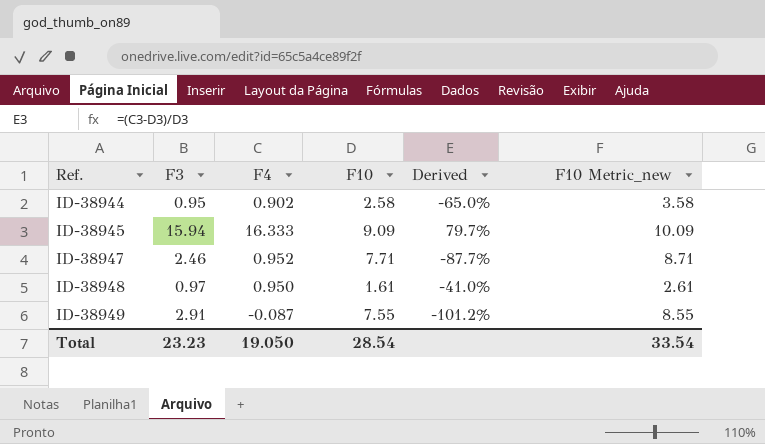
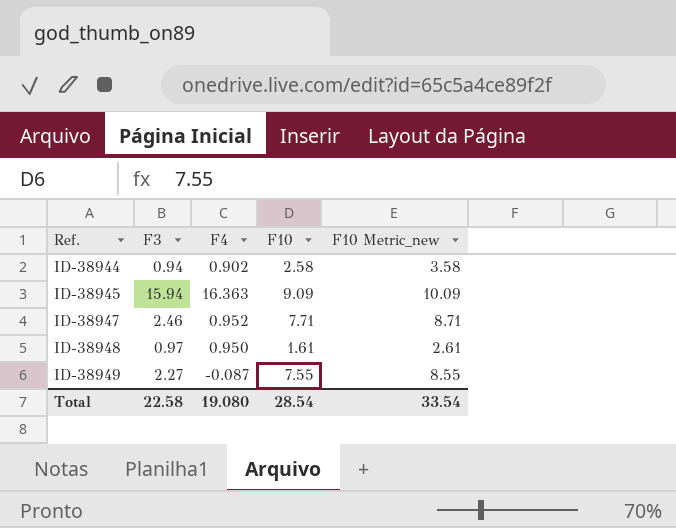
column Derived | formula: ([F4] - [F10]) / [F10] -> none
ID-38944 | F3: 0.95 -> 0.94
ID-38945 | F4: 16.333 -> 16.363
ID-38949 | F3: 2.91 -> 2.27
Total | F3: 23.23 -> 22.58
Total | F4: 19.050 -> 19.080

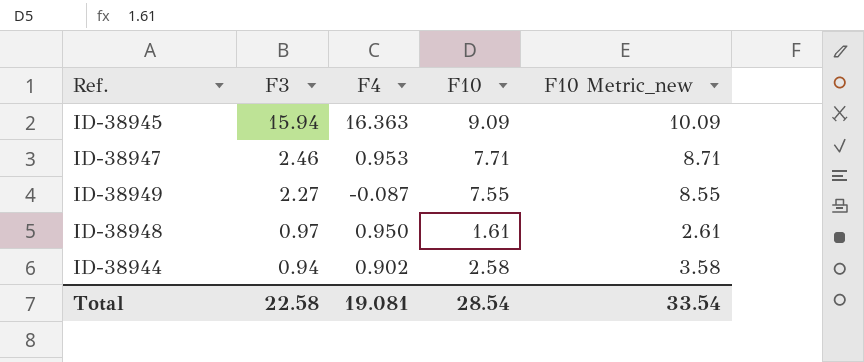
row order: Ref. ascending -> F3 descending
ID-38947 | F4: 0.952 -> 0.953
Total | F4: 19.080 -> 19.081

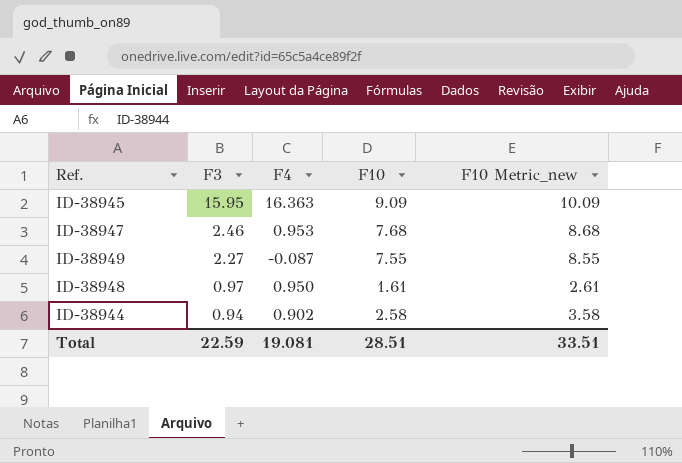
ID-38945 | F3: 15.94 -> 15.95
ID-38947 | F10: 7.71 -> 7.68
ID-38947 | F10 Metric_new: 8.71 -> 8.68
Total | F3: 22.58 -> 22.59
Total | F10: 28.54 -> 28.51
Total | F10 Metric_new: 33.54 -> 33.51

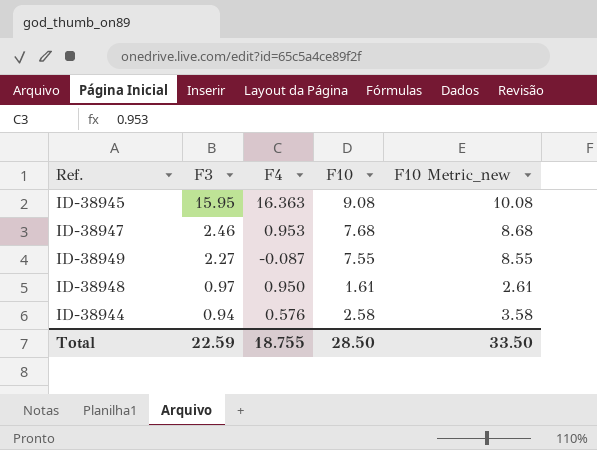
ID-38945 | F10: 9.09 -> 9.08
ID-38945 | F10 Metric_new: 10.09 -> 10.08
ID-38944 | F4: 0.902 -> 0.576
Total | F4: 19.081 -> 18.755
Total | F10: 28.51 -> 28.50
Total | F10 Metric_new: 33.51 -> 33.50

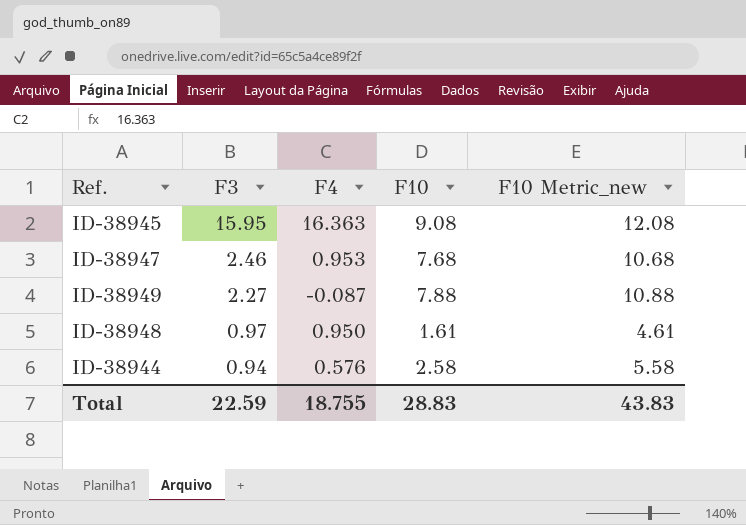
column F10 Metric_new | formula: [F10] + 1 -> [F10] + 3
ID-38949 | F10: 7.55 -> 7.88
Total | F10: 28.50 -> 28.83
Total | F10 Metric_new: 33.50 -> 43.83

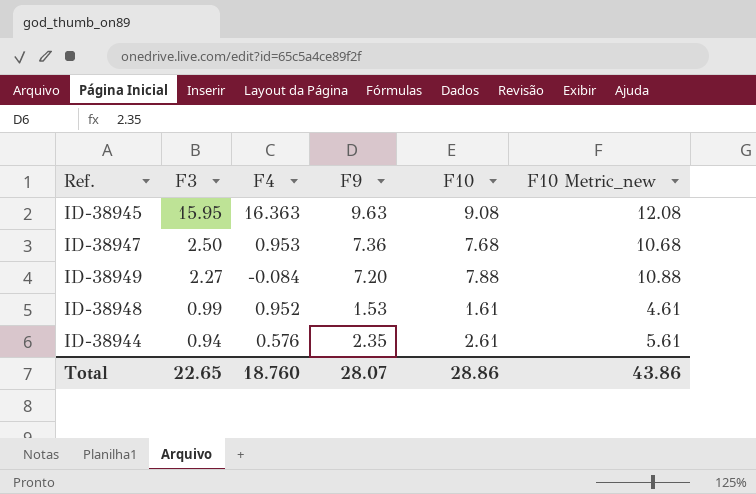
column F9 | position: none -> 4
ID-38947 | F3: 2.46 -> 2.50
ID-38949 | F4: -0.087 -> -0.084
ID-38948 | F3: 0.97 -> 0.99
ID-38948 | F4: 0.950 -> 0.952
ID-38944 | F10: 2.58 -> 2.61
ID-38944 | F10 Metric_new: 5.58 -> 5.61
Total | F3: 22.59 -> 22.65
Total | F4: 18.755 -> 18.760
Total | F10: 28.83 -> 28.86
Total | F10 Metric_new: 43.83 -> 43.86

